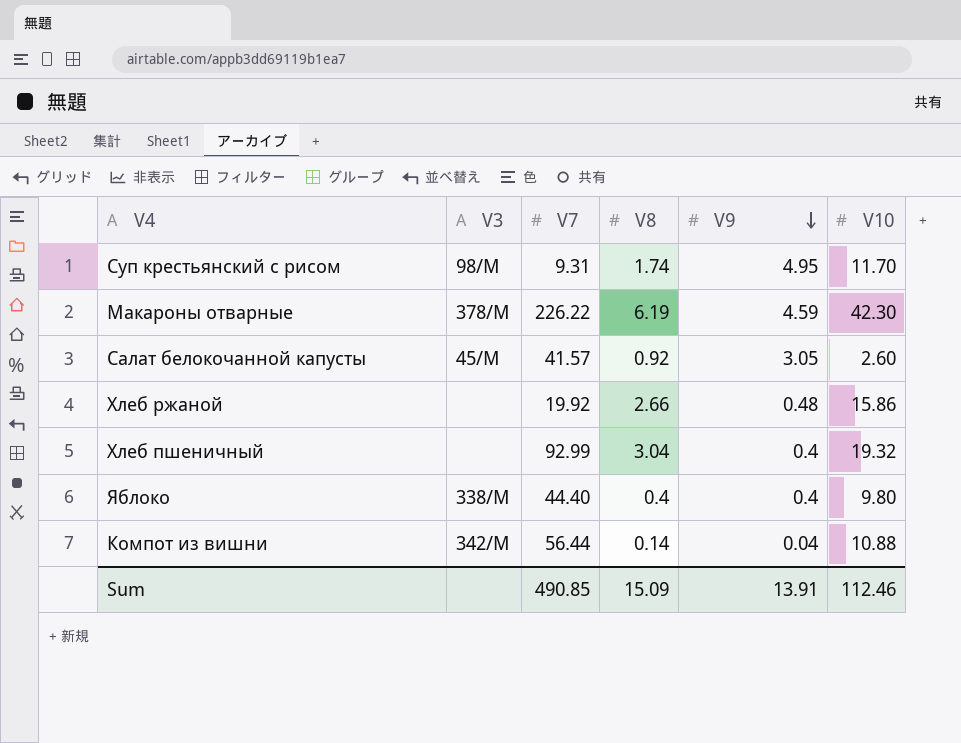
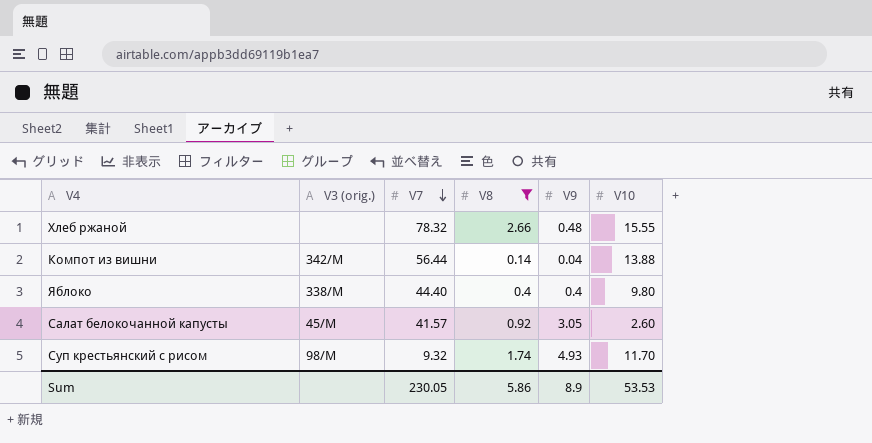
filter: none -> V8 <= 2.66
row order: V9 descending -> V7 descending
column name: V3 -> V3 (orig.)
Хлеб ржаной | V7: 19.92 -> 78.32
Хлеб ржаной | V10: 15.86 -> 15.55
Компот из вишни | V10: 10.88 -> 13.88
Суп крестьянский с рисом | V7: 9.31 -> 9.32
Суп крестьянский с рисом | V9: 4.95 -> 4.93
Sum | V7: 490.85 -> 230.05
Sum | V8: 15.09 -> 5.86
Sum | V9: 13.91 -> 8.9
Sum | V10: 112.46 -> 53.53

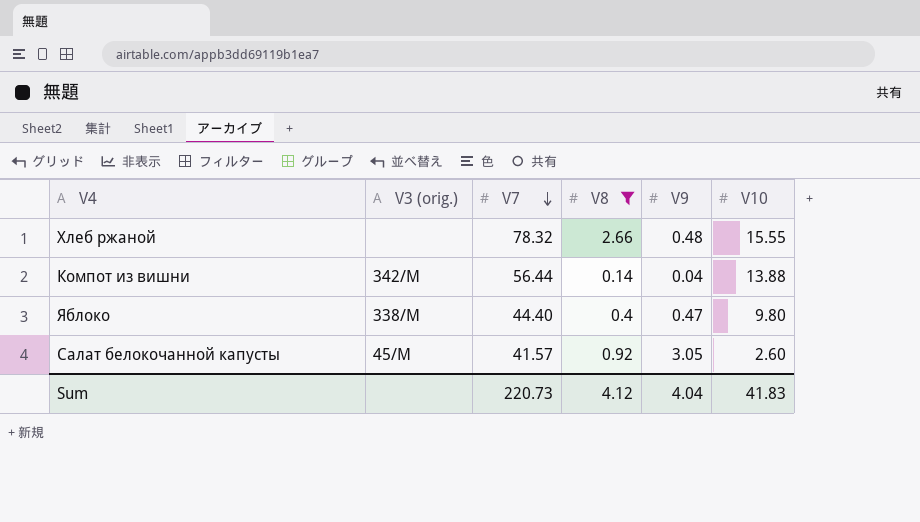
row Суп крестьянский с рисом: 98/М | 9.32 | 1.74 | 4.93 | 11.70 -> none
Яблоко | V9: 0.4 -> 0.47
Sum | V7: 230.05 -> 220.73
Sum | V8: 5.86 -> 4.12
Sum | V9: 8.9 -> 4.04
Sum | V10: 53.53 -> 41.83

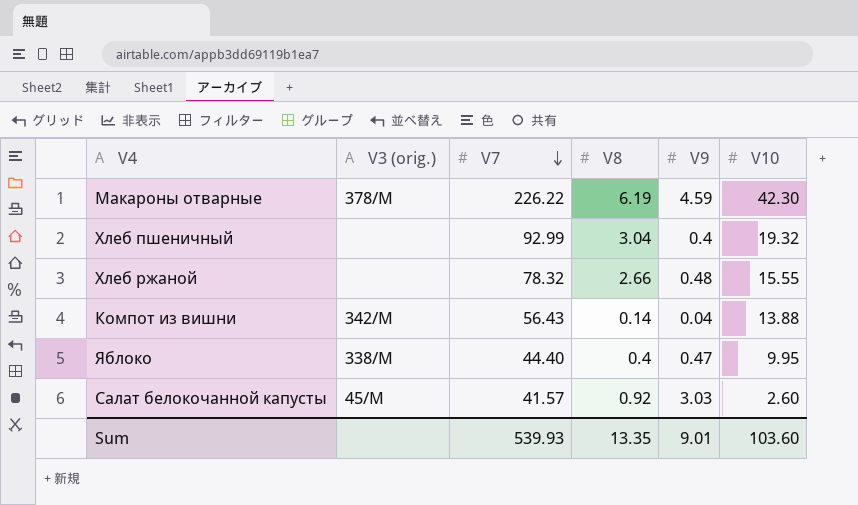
filter: V8 <= 2.66 -> none
Компот из вишни | V7: 56.44 -> 56.43
Яблоко | V10: 9.80 -> 9.95
Салат белокочанной капусты | V9: 3.05 -> 3.03
Sum | V7: 220.73 -> 539.93
Sum | V8: 4.12 -> 13.35
Sum | V9: 4.04 -> 9.01
Sum | V10: 41.83 -> 103.60

